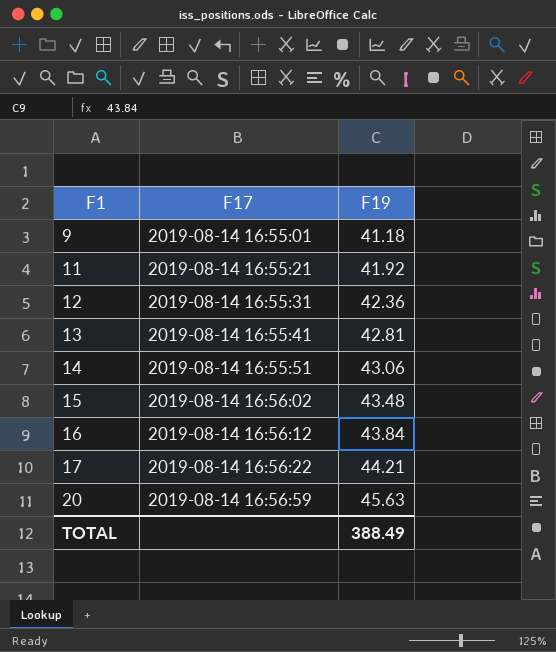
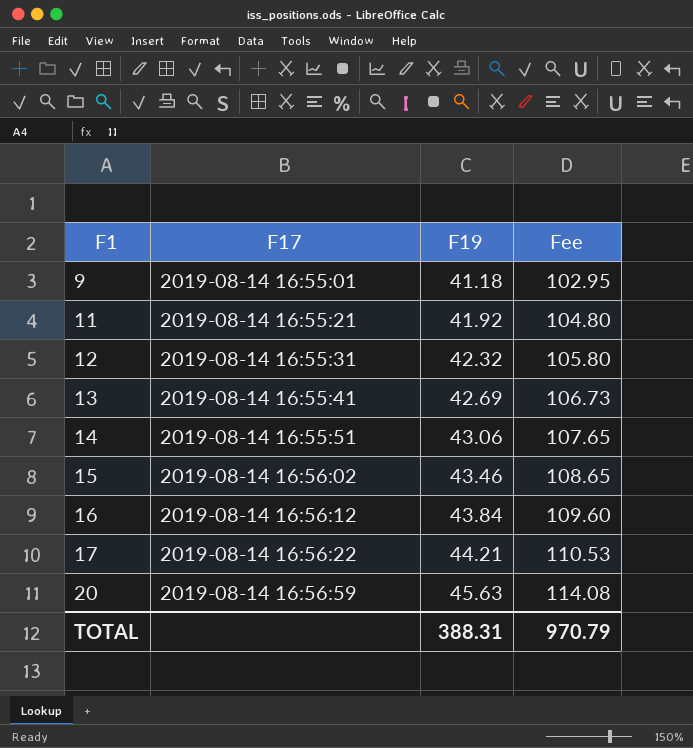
column Fee | formula: none -> [F19] * 2.5
12 | F19: 42.36 -> 42.32
13 | F19: 42.81 -> 42.69
15 | F19: 43.48 -> 43.46
TOTAL | F19: 388.49 -> 388.31

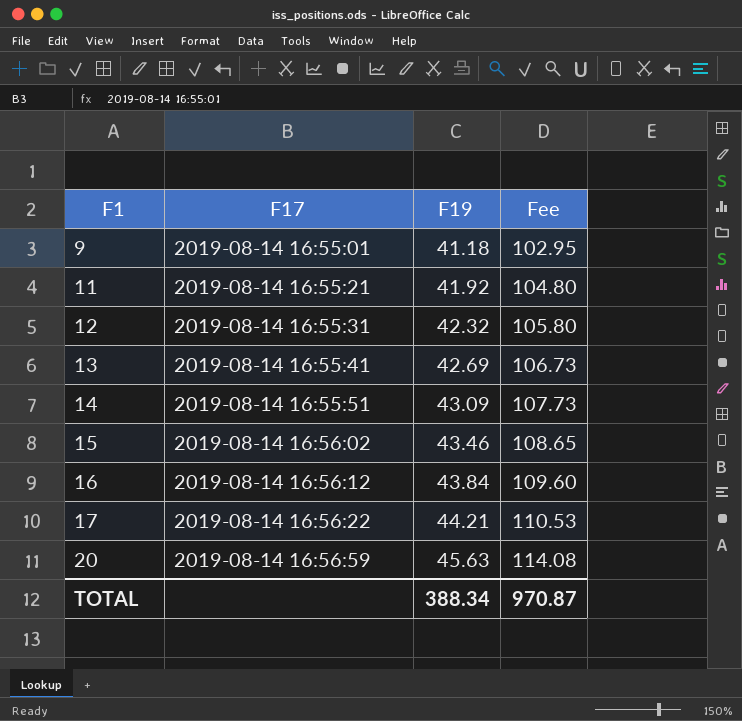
14 | F19: 43.06 -> 43.09
14 | Fee: 107.65 -> 107.73
TOTAL | F19: 388.31 -> 388.34
TOTAL | Fee: 970.79 -> 970.87

